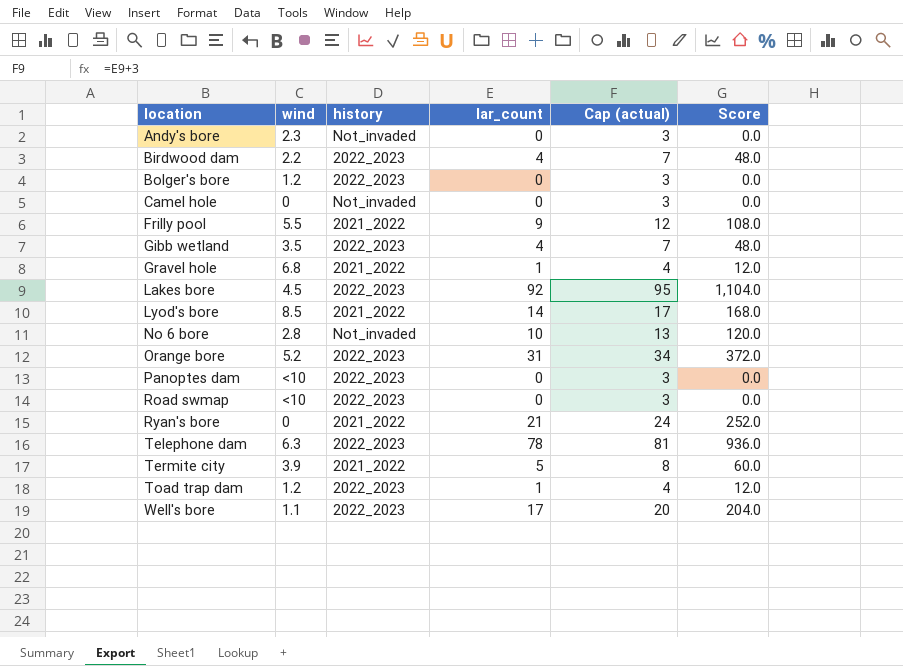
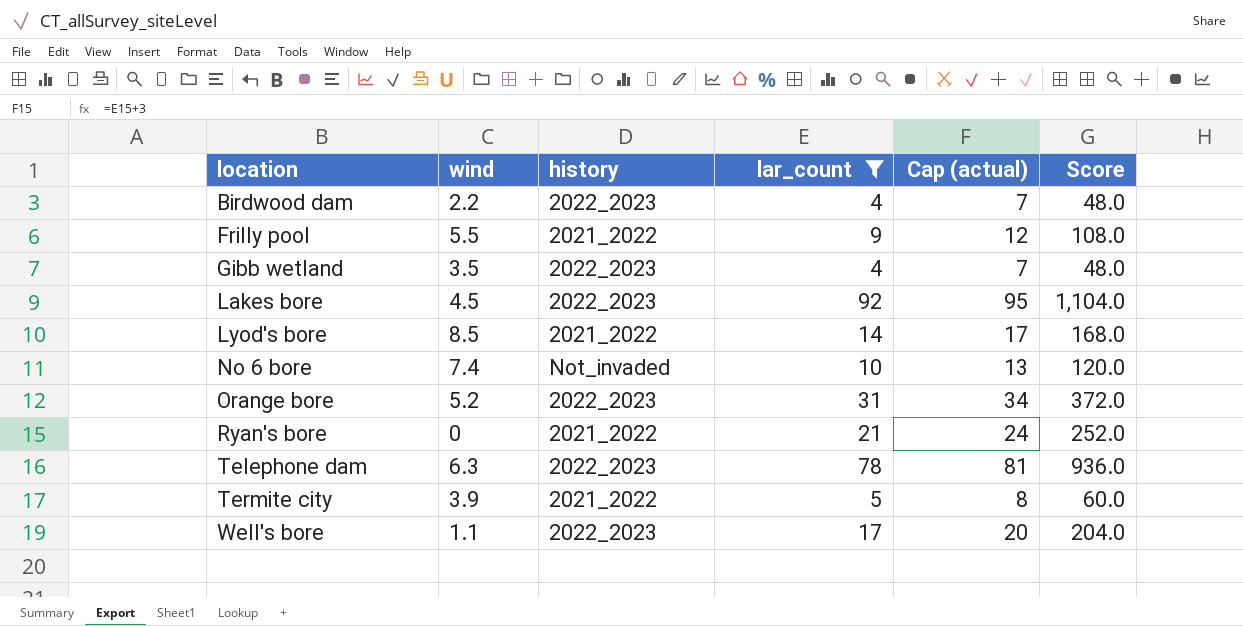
filter: none -> lar_count >= 4
No 6 bore | wind: 2.8 -> 7.4

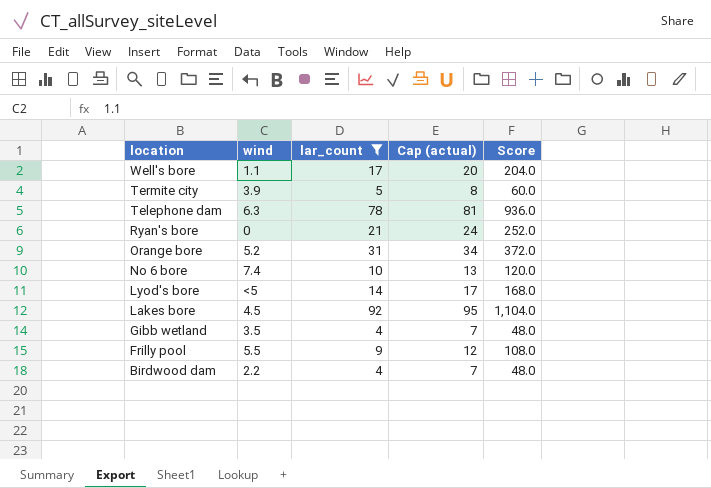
row order: location ascending -> location descending
column history | position: 3 -> none
Lyod's bore | wind: 8.5 -> <5

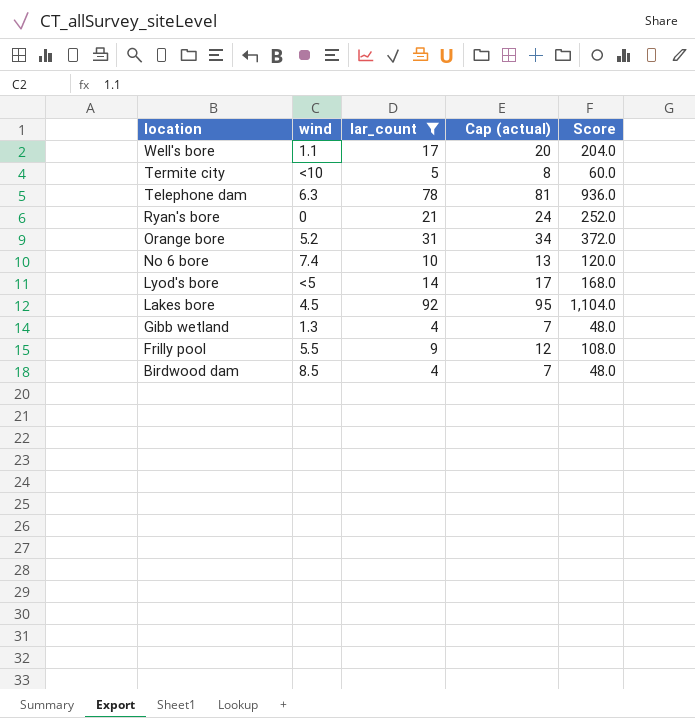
Termite city | wind: 3.9 -> <10
Gibb wetland | wind: 3.5 -> 1.3
Birdwood dam | wind: 2.2 -> 8.5

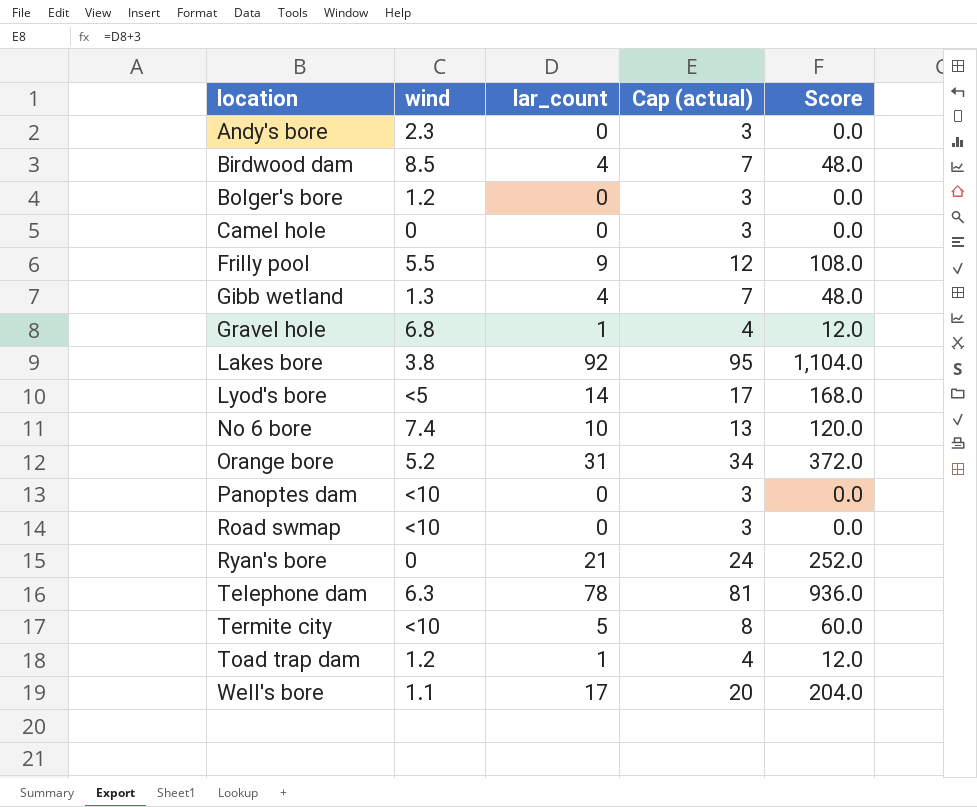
filter: lar_count >= 4 -> none
row order: location descending -> location ascending
Lakes bore | wind: 4.5 -> 3.8

